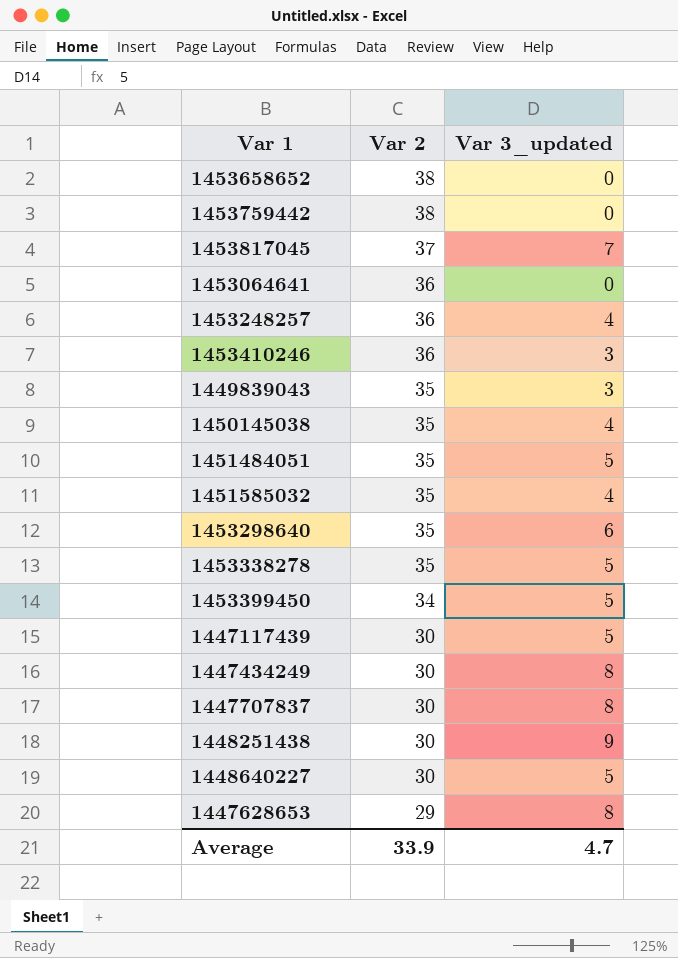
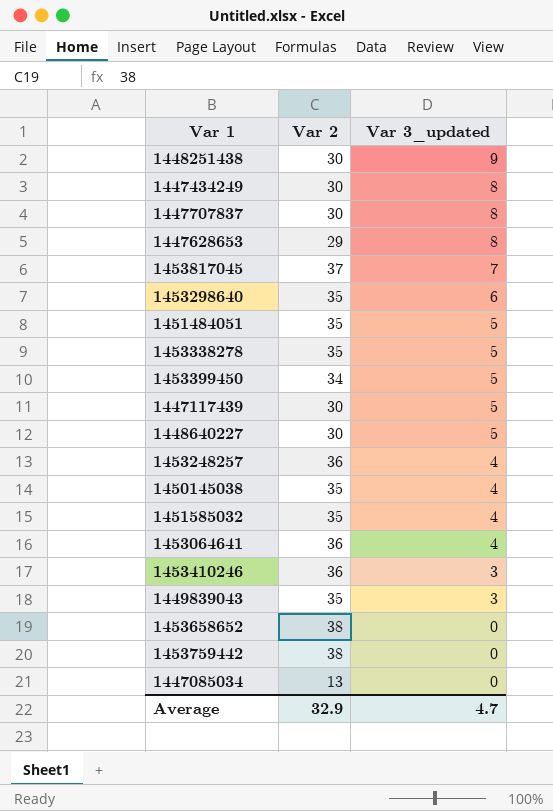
row order: Var 2 descending -> Var 3_updated descending
1453064641 | Var 3_updated: 0 -> 4
row 1447085034: none -> 13 | 0
Average | Var 2: 33.9 -> 32.9

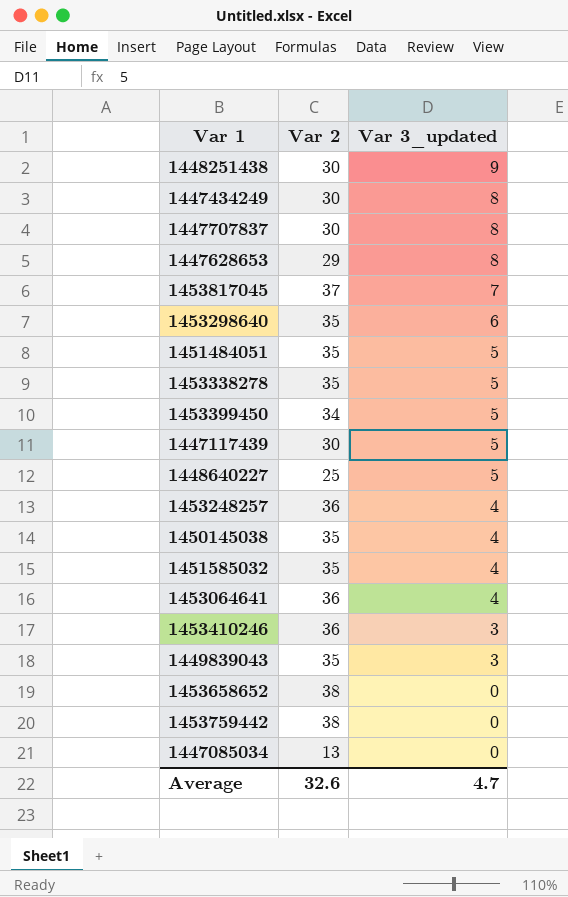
1448640227 | Var 2: 30 -> 25
Average | Var 2: 32.9 -> 32.6

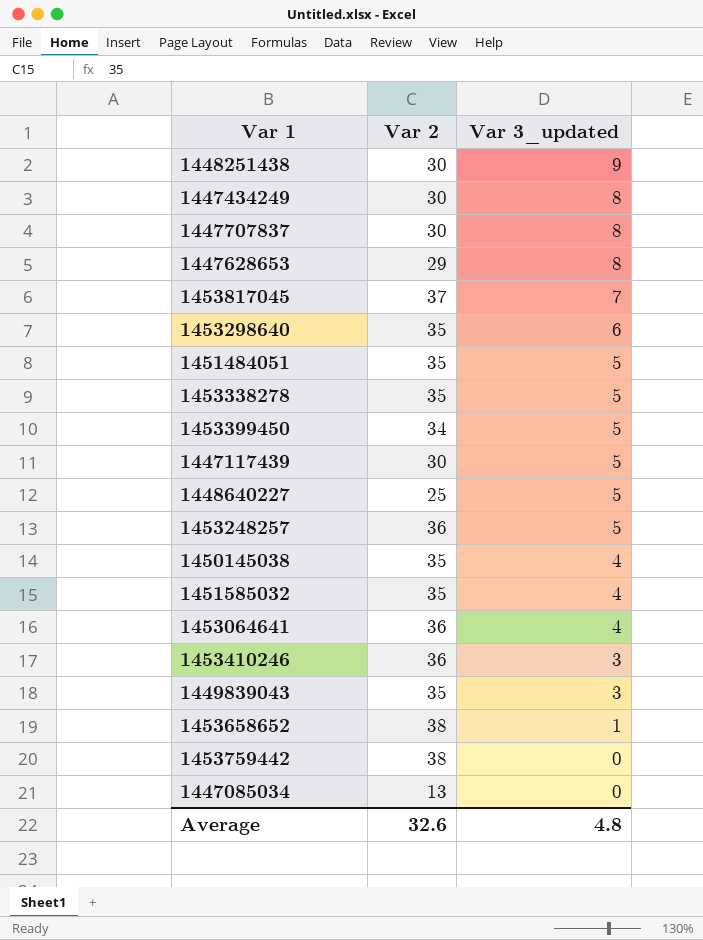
1453248257 | Var 3_updated: 4 -> 5
1453658652 | Var 3_updated: 0 -> 1
Average | Var 3_updated: 4.7 -> 4.8

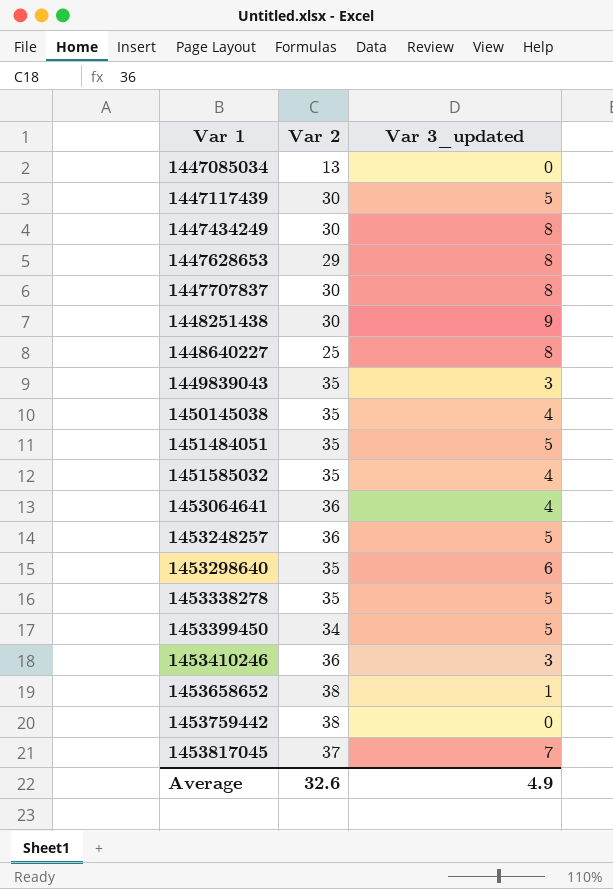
row order: Var 3_updated descending -> Var 1 ascending
1448640227 | Var 3_updated: 5 -> 8
Average | Var 3_updated: 4.8 -> 4.9

